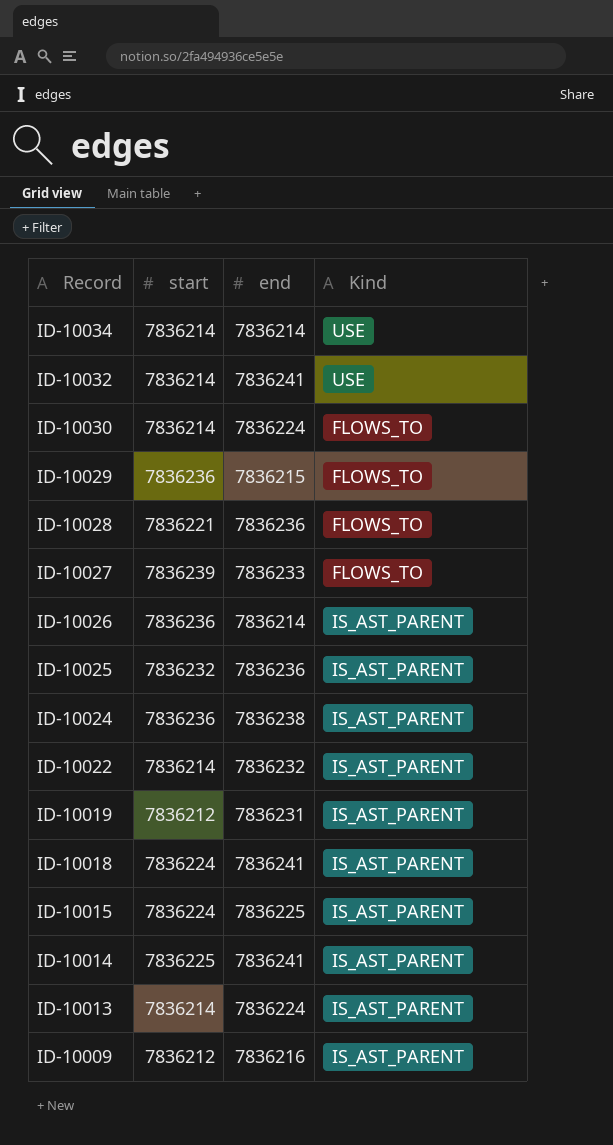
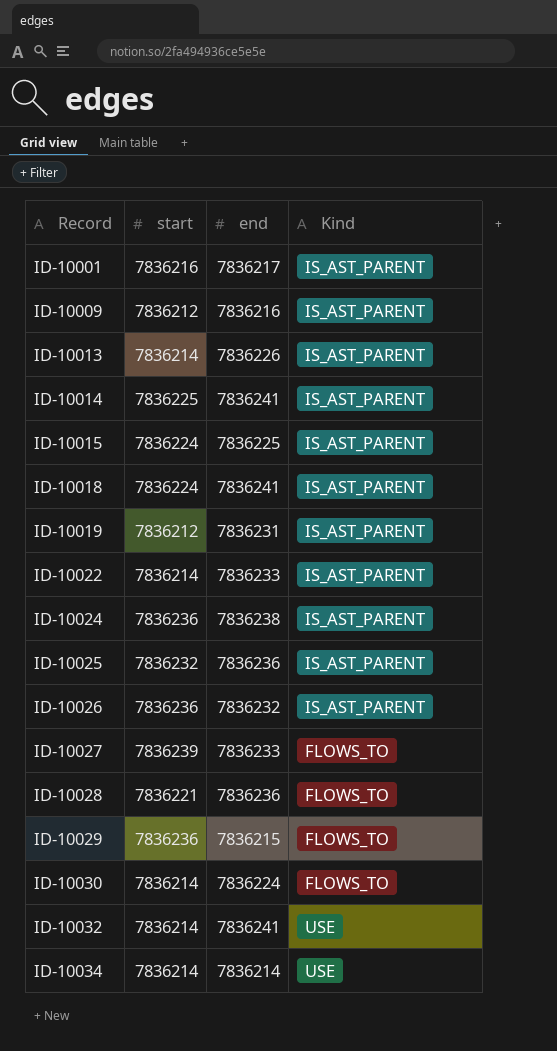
row order: Record descending -> Record ascending
row ID-10001: none -> 7836216 | 7836217 | IS_AST_PARENT
ID-10013 | end: 7836224 -> 7836226
ID-10022 | end: 7836232 -> 7836233
ID-10026 | end: 7836214 -> 7836232

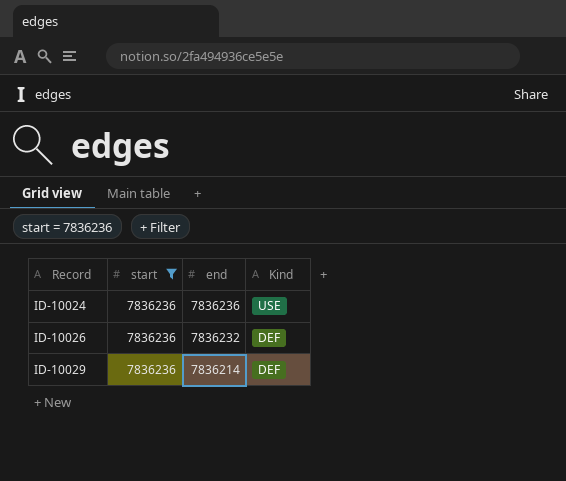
filter: none -> start = 7836236
ID-10024 | end: 7836238 -> 7836236
ID-10024 | Kind: IS_AST_PARENT -> USE
ID-10026 | Kind: IS_AST_PARENT -> DEF
ID-10029 | end: 7836215 -> 7836214
ID-10029 | Kind: FLOWS_TO -> DEF

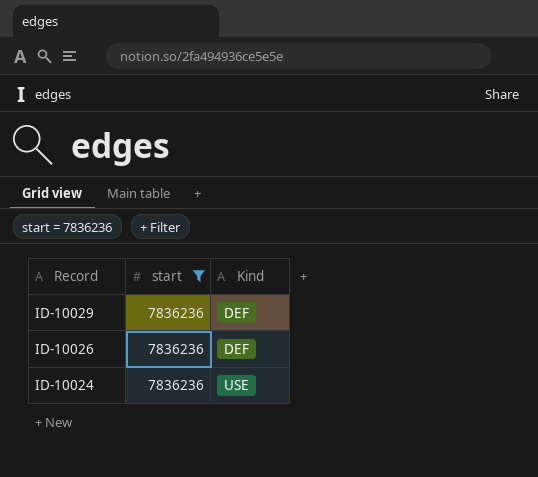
row order: Record ascending -> Record descending
column end | position: 3 -> none

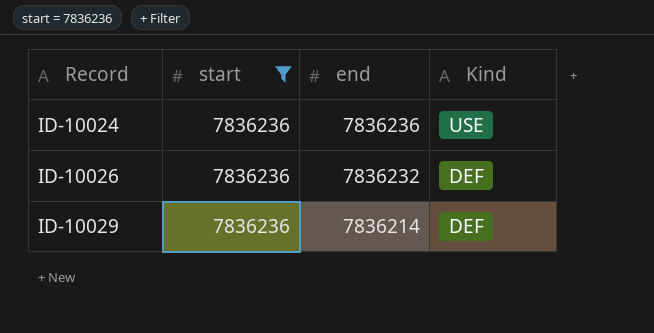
row order: Record descending -> Record ascending
column end | position: none -> 3

